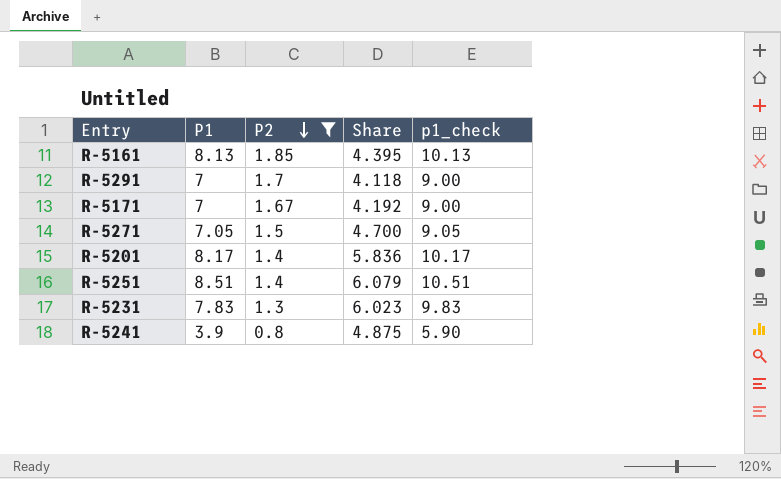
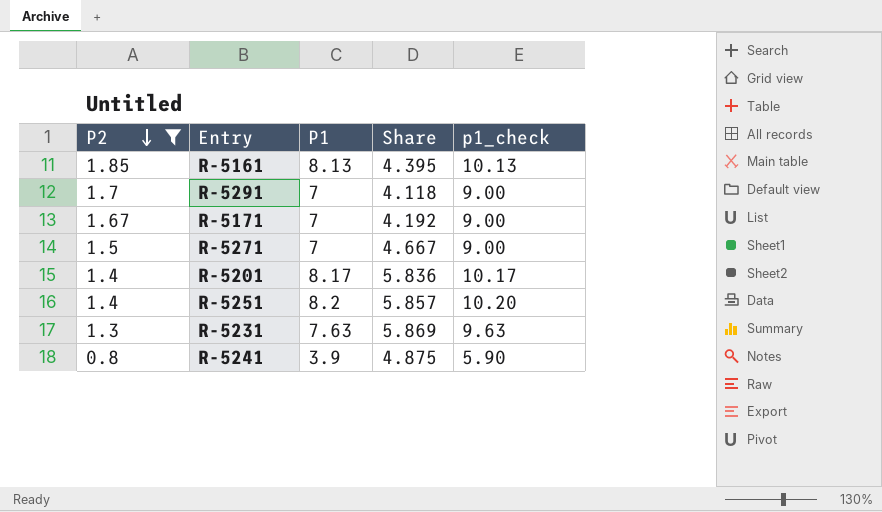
column P2 | position: 3 -> 1
R-5271 | P1: 7.05 -> 7
R-5271 | Share: 4.700 -> 4.667
R-5271 | p1_check: 9.05 -> 9.00
R-5251 | P1: 8.51 -> 8.2
R-5251 | Share: 6.079 -> 5.857
R-5251 | p1_check: 10.51 -> 10.20
R-5231 | P1: 7.83 -> 7.63
R-5231 | Share: 6.023 -> 5.869
R-5231 | p1_check: 9.83 -> 9.63

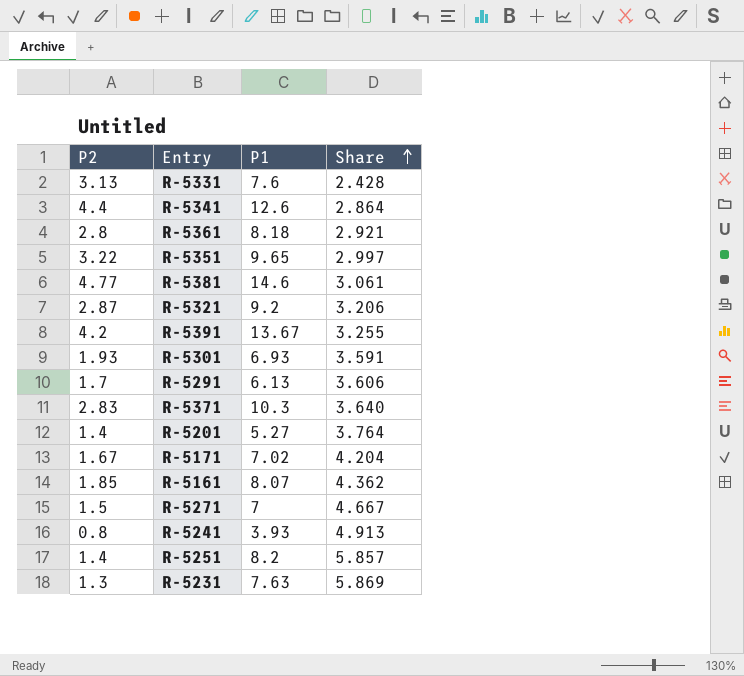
filter: P2 <= 1.85 -> none
row order: P2 descending -> Share ascending
column p1_check | formula: [P1] + 2 -> none
R-5291 | P1: 7 -> 6.13
R-5291 | Share: 4.118 -> 3.606
R-5201 | P1: 8.17 -> 5.27
R-5201 | Share: 5.836 -> 3.764
R-5171 | P1: 7 -> 7.02
R-5171 | Share: 4.192 -> 4.204
R-5161 | P1: 8.13 -> 8.07
R-5161 | Share: 4.395 -> 4.362
R-5241 | P1: 3.9 -> 3.93
R-5241 | Share: 4.875 -> 4.913

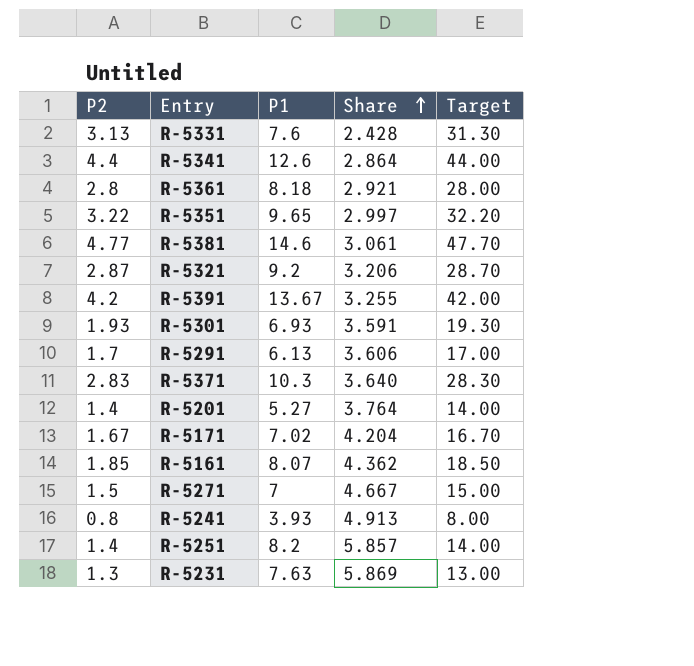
column Target | formula: none -> [P2] * 10

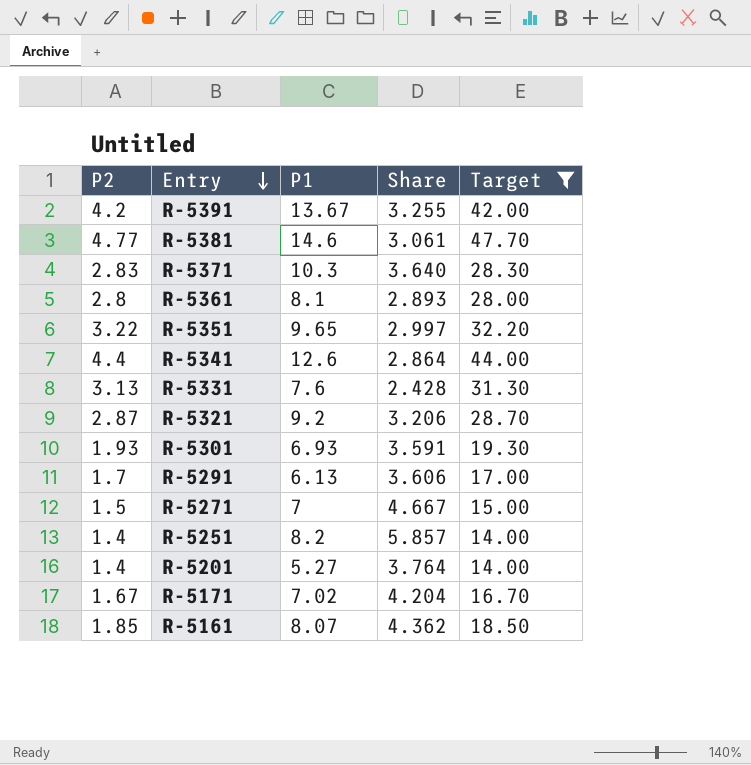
filter: none -> Target >= 14.00
row order: Share ascending -> Entry descending
R-5361 | P1: 8.18 -> 8.1
R-5361 | Share: 2.921 -> 2.893

